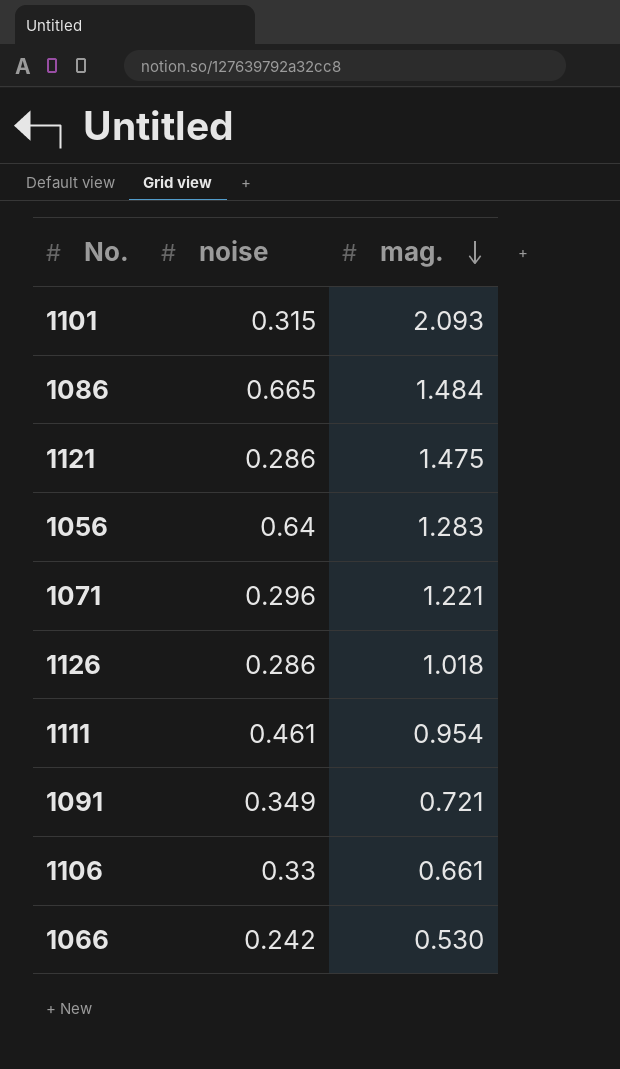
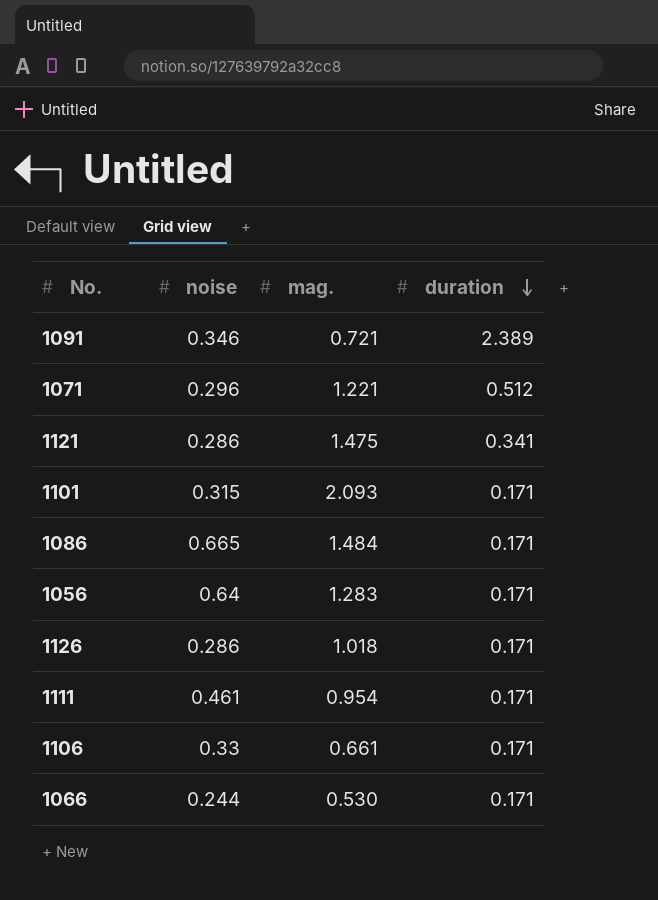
row order: mag. descending -> duration descending
column duration | position: none -> 4
1091 | noise: 0.349 -> 0.346
1066 | noise: 0.242 -> 0.244

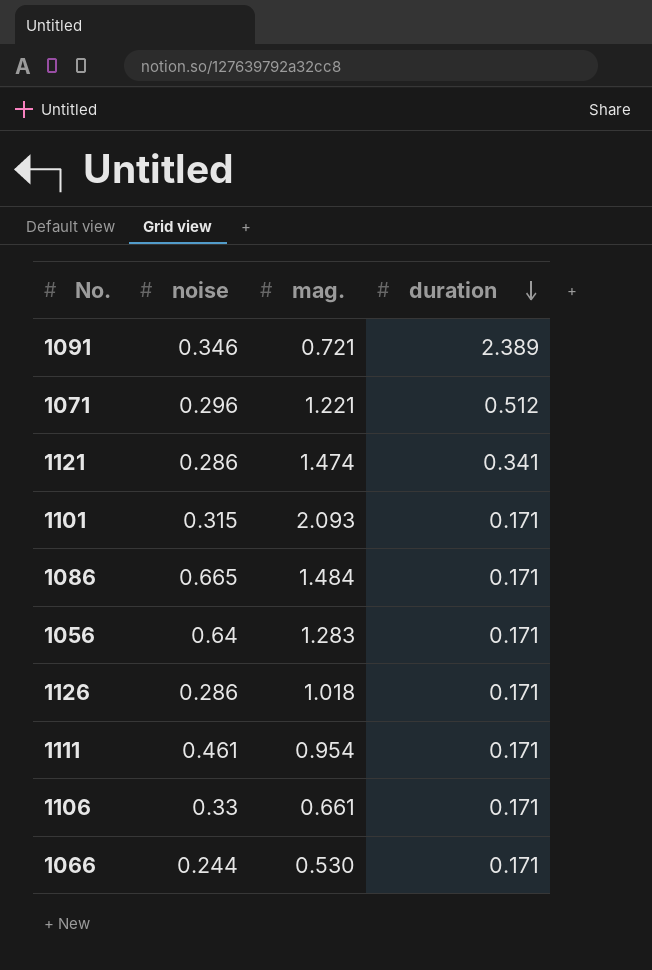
1121 | mag.: 1.475 -> 1.474

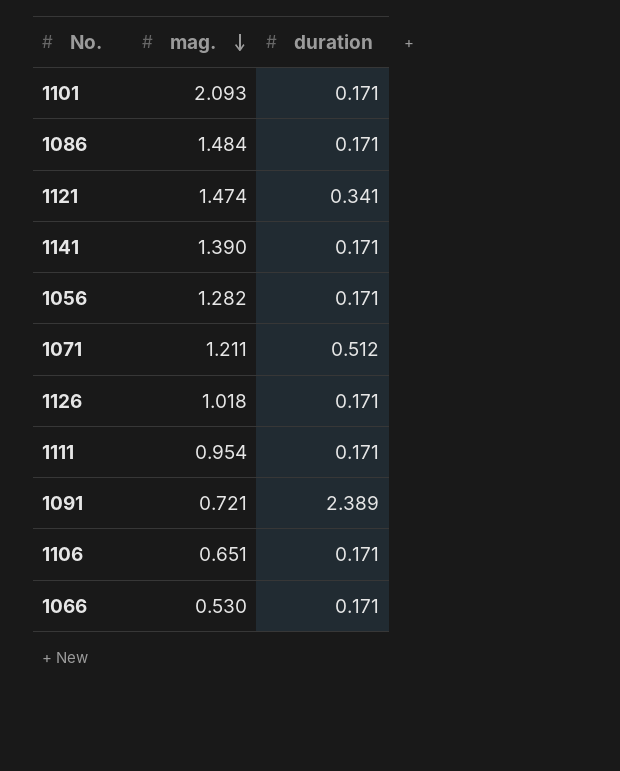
row order: duration descending -> mag. descending
column noise | position: 2 -> none
row 1141: none -> 1.390 | 0.171
1056 | mag.: 1.283 -> 1.282
1071 | mag.: 1.221 -> 1.211
1106 | mag.: 0.661 -> 0.651

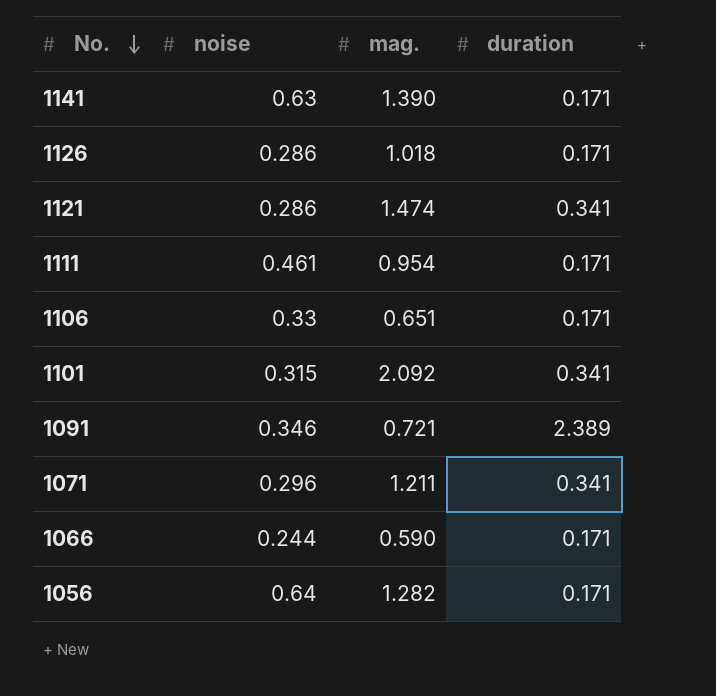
row order: mag. descending -> No. descending
column noise | position: none -> 2
row 1086: 1.484 | 0.171 -> none
1101 | mag.: 2.093 -> 2.092
1101 | duration: 0.171 -> 0.341
1071 | duration: 0.512 -> 0.341
1066 | mag.: 0.530 -> 0.590

